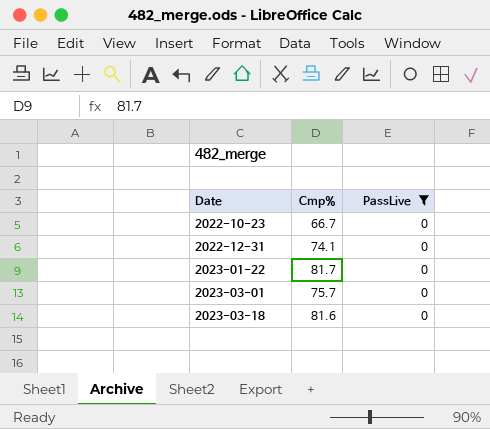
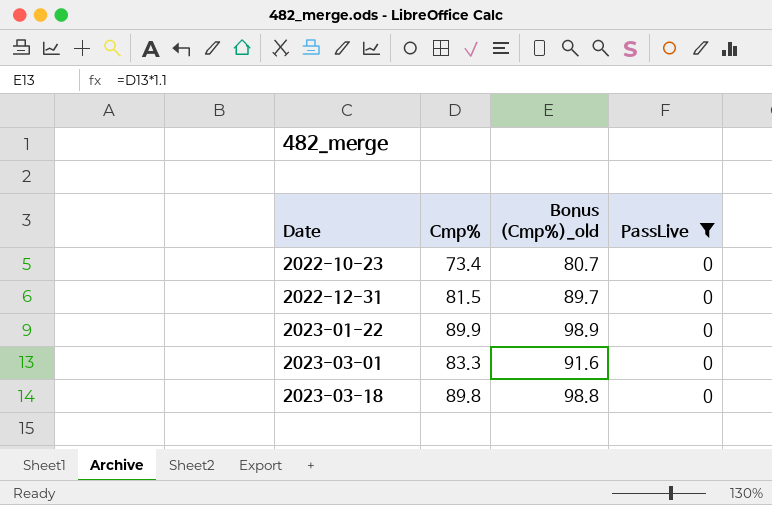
column Bonus (Cmp%)_old | formula: none -> [Cmp%] * 1.1
2022-10-23 | Cmp%: 66.7 -> 73.4
2022-12-31 | Cmp%: 74.1 -> 81.5
2023-01-22 | Cmp%: 81.7 -> 89.9
2023-03-01 | Cmp%: 75.7 -> 83.3
2023-03-18 | Cmp%: 81.6 -> 89.8

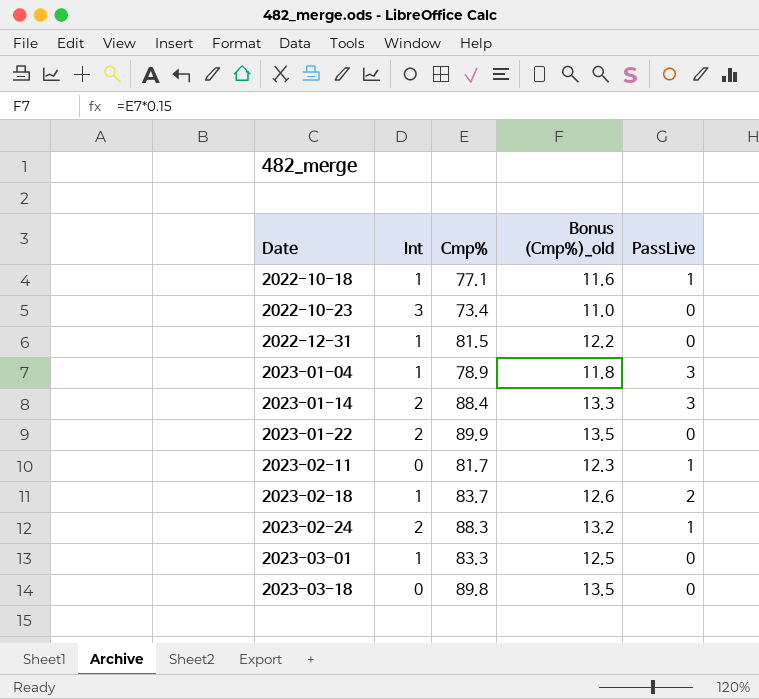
filter: PassLive = 0 -> none
column Int | position: none -> 2
column Bonus (Cmp%)_old | formula: [Cmp%] * 1.1 -> [Cmp%] * 0.15

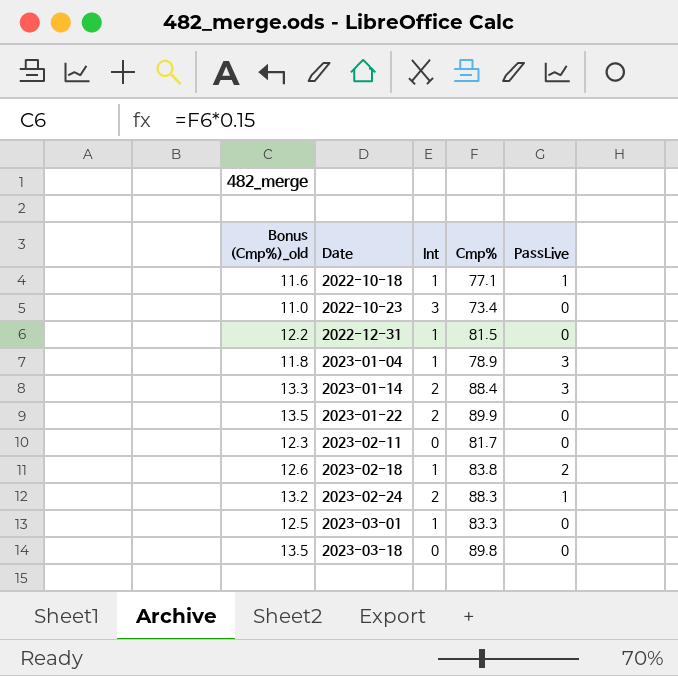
column Bonus (Cmp%)_old | position: 4 -> 1
2023-02-11 | PassLive: 1 -> 0
2023-02-18 | Cmp%: 83.7 -> 83.8

